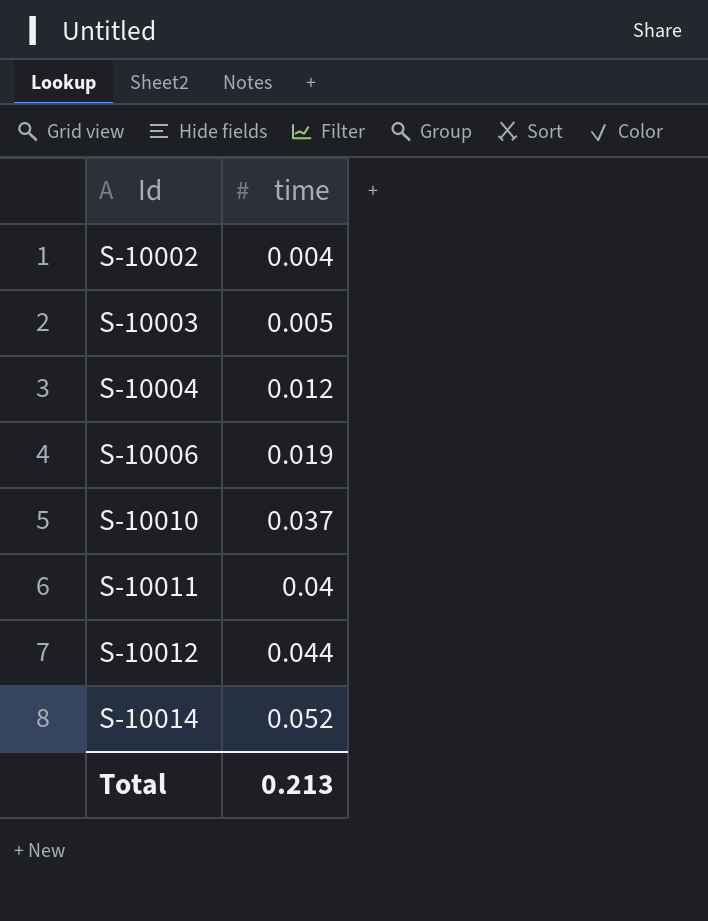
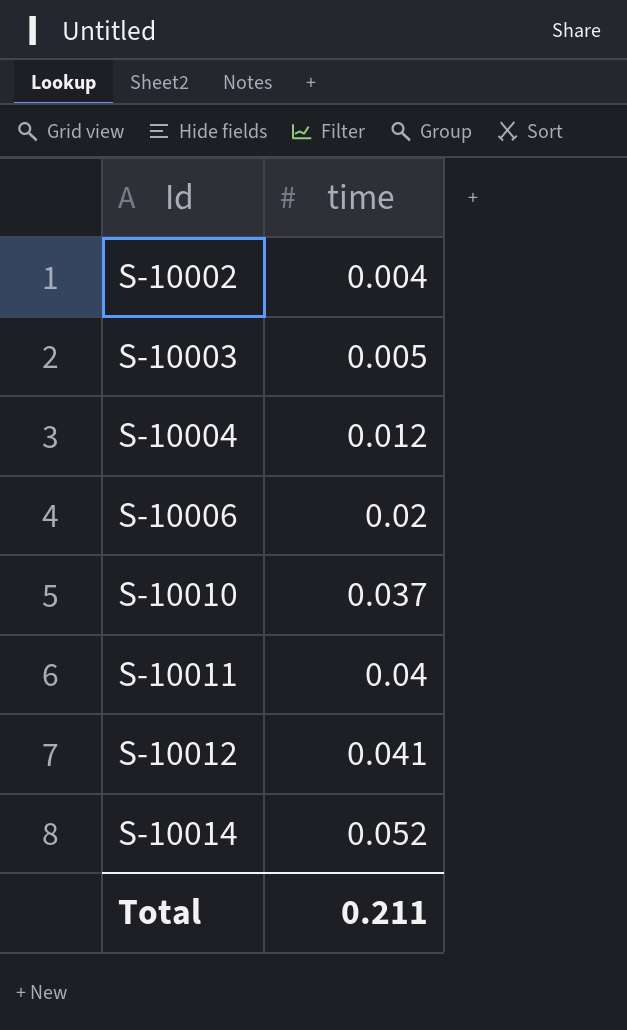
S-10006 | time: 0.019 -> 0.02
S-10012 | time: 0.044 -> 0.041
Total | time: 0.213 -> 0.211

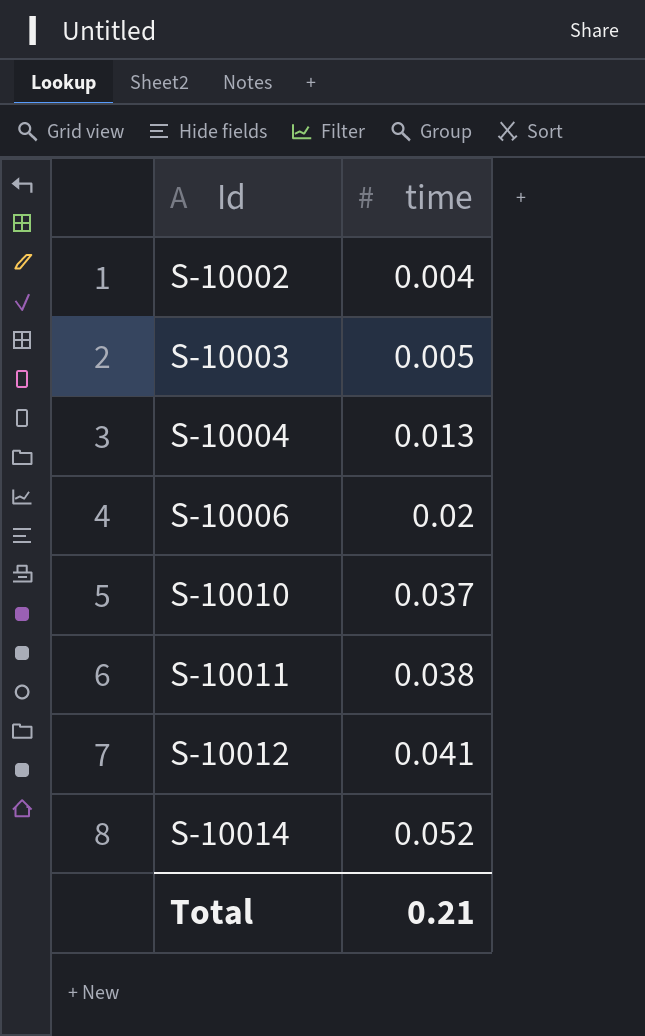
S-10004 | time: 0.012 -> 0.013
S-10011 | time: 0.04 -> 0.038
Total | time: 0.211 -> 0.21

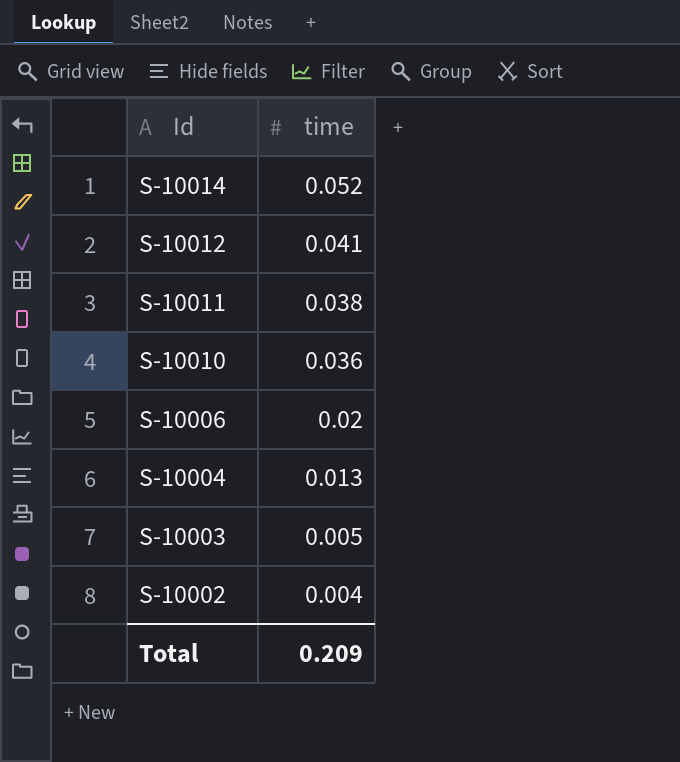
row order: Id ascending -> Id descending
S-10010 | time: 0.037 -> 0.036
Total | time: 0.21 -> 0.209

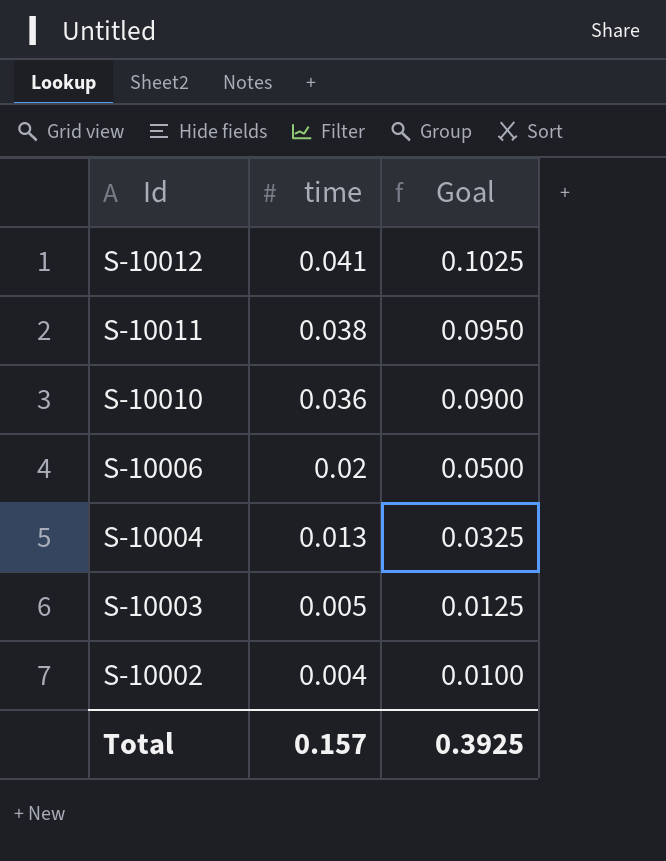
column Goal | formula: none -> [time] * 2.5
row S-10014: 0.052 -> none
Total | time: 0.209 -> 0.157

